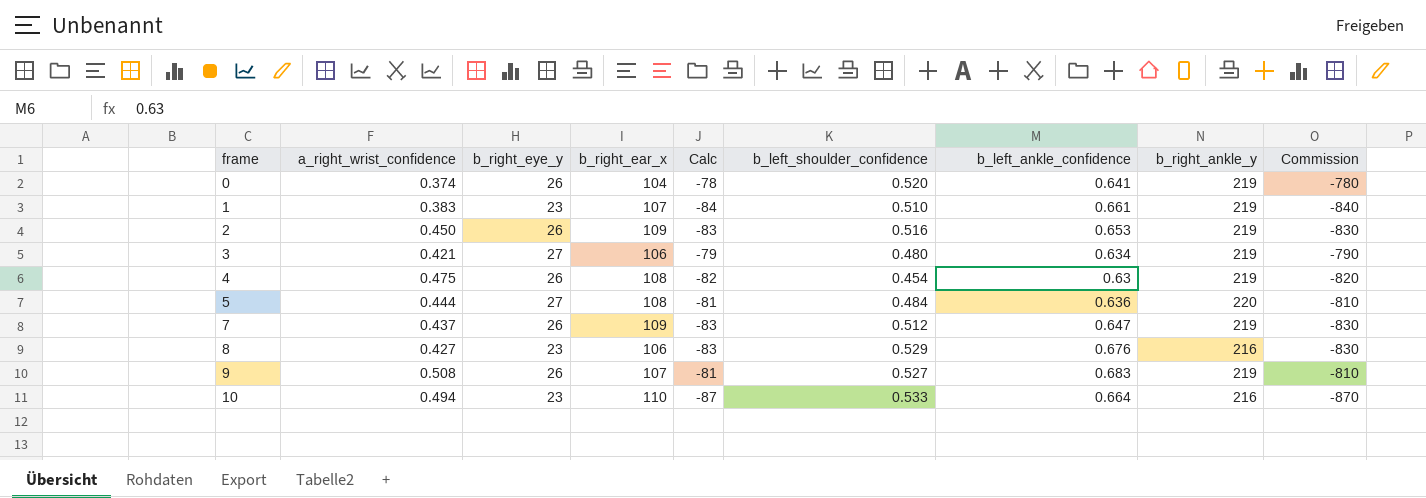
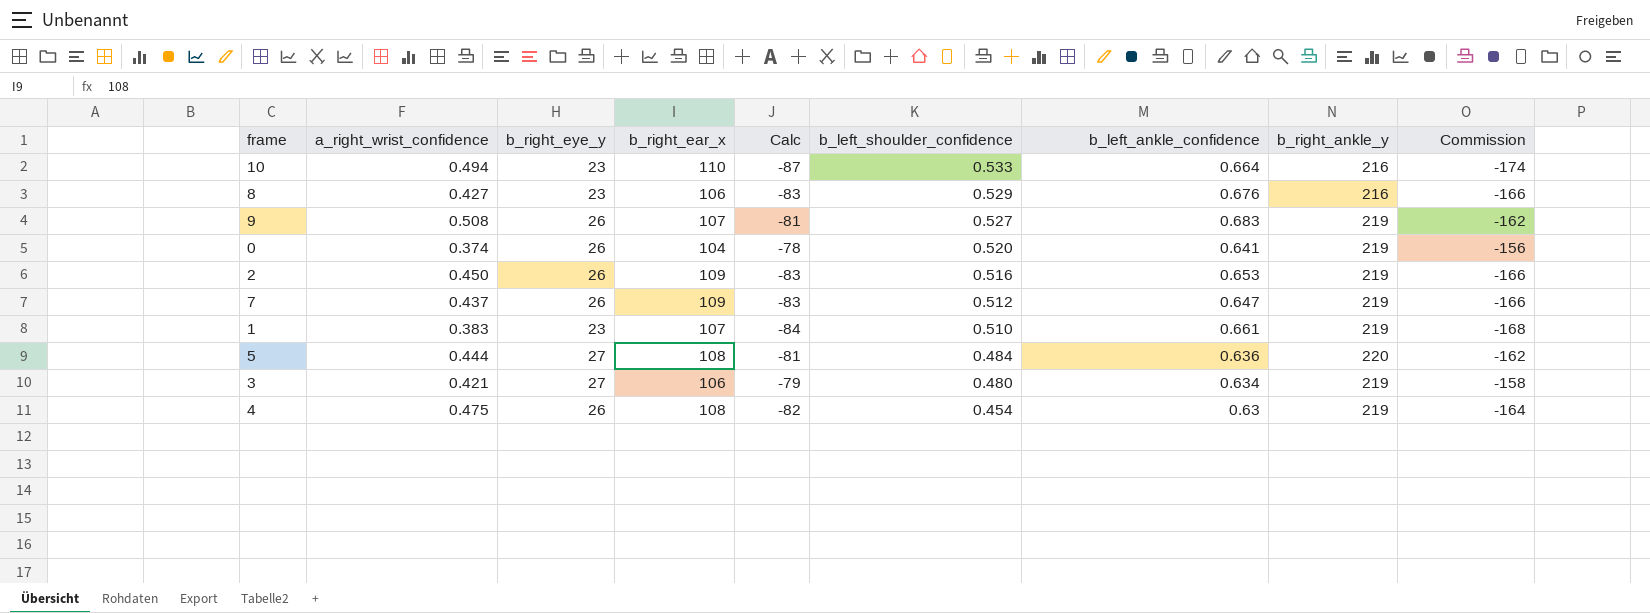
row order: frame ascending -> b_left_shoulder_confidence descending
column Commission | formula: [Calc] * 10 -> [Calc] * 2

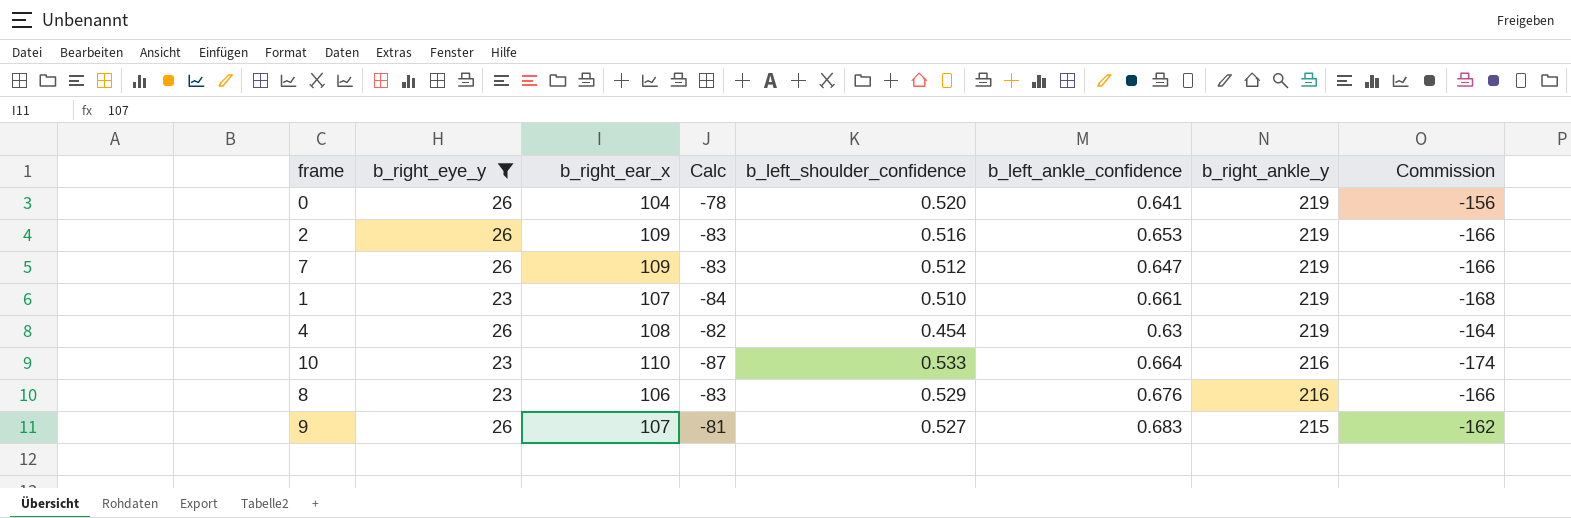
filter: none -> b_right_eye_y != 27
row order: b_left_shoulder_confidence descending -> b_right_ankle_y descending
column a_right_wrist_confidence | position: 2 -> none
9 | b_right_ankle_y: 219 -> 215

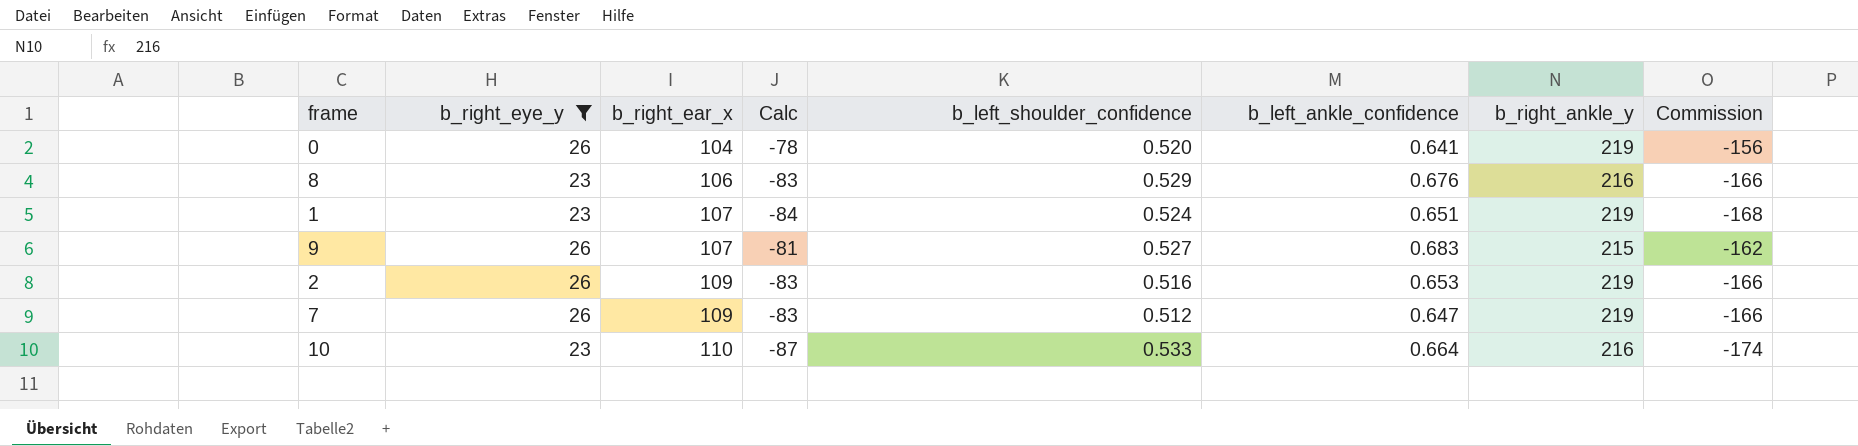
row order: b_right_ankle_y descending -> b_right_ear_x ascending
row 4: 26 | 108 | -82 | 0.454 | 0.63 | 219 | -164 -> none
1 | b_left_shoulder_confidence: 0.510 -> 0.524
1 | b_left_ankle_confidence: 0.661 -> 0.651

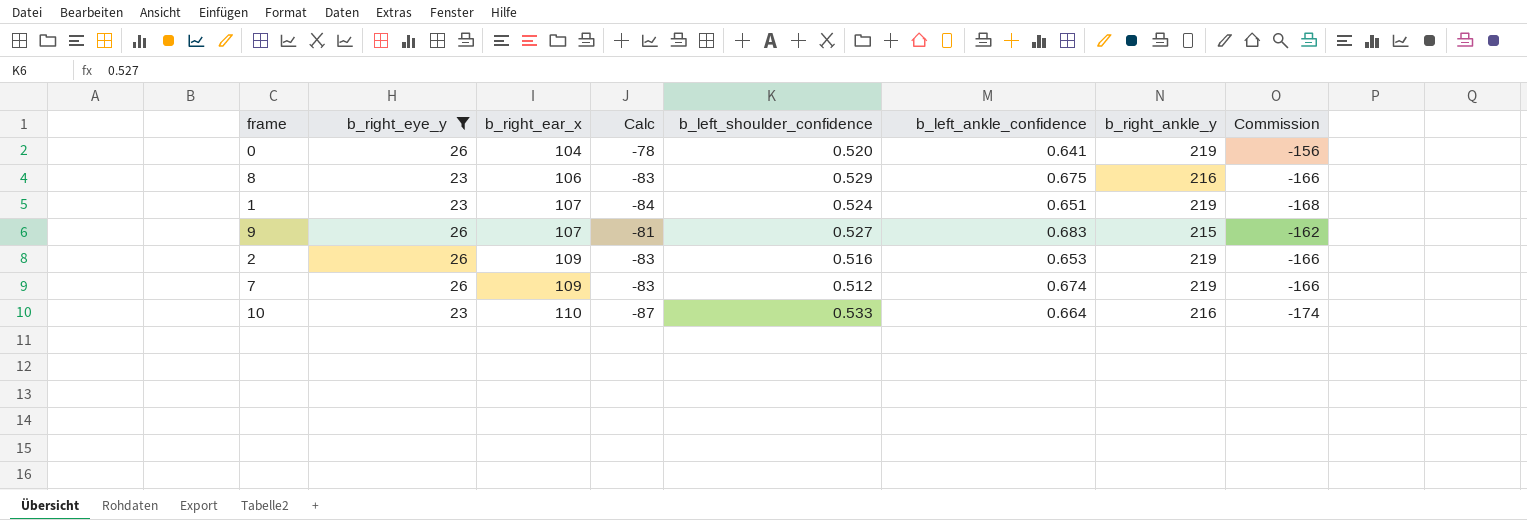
8 | b_left_ankle_confidence: 0.676 -> 0.675
7 | b_left_ankle_confidence: 0.647 -> 0.674

